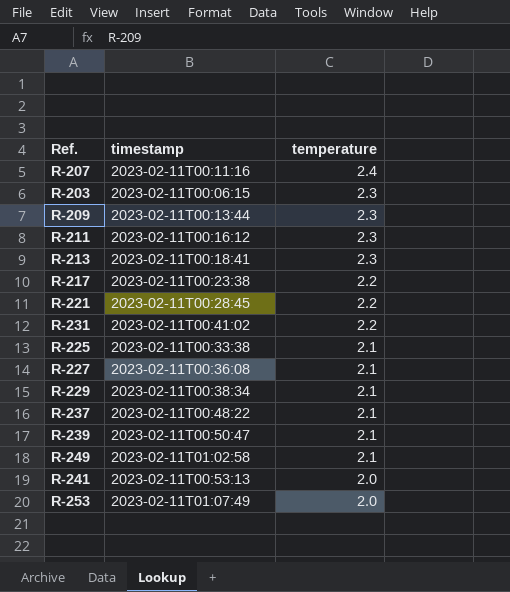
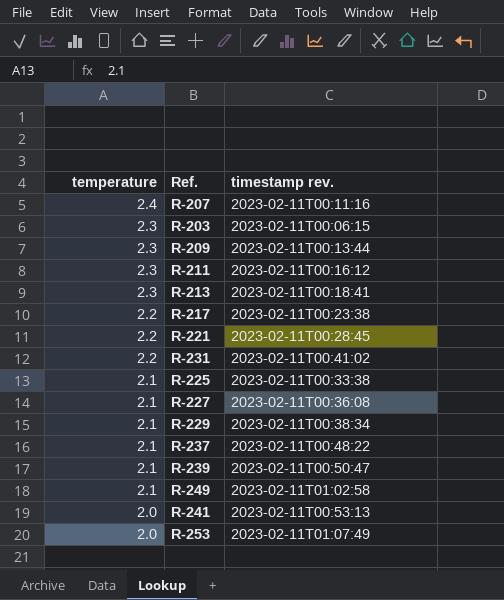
column temperature | position: 3 -> 1
column name: timestamp -> timestamp rev.

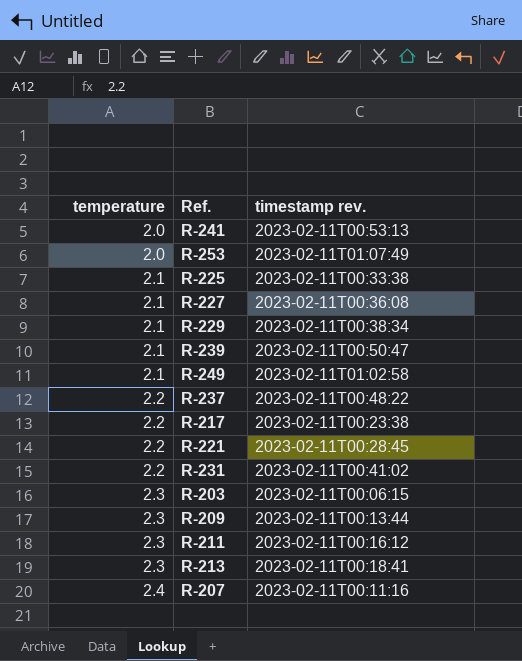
row order: temperature descending -> temperature ascending
R-237 | temperature: 2.1 -> 2.2

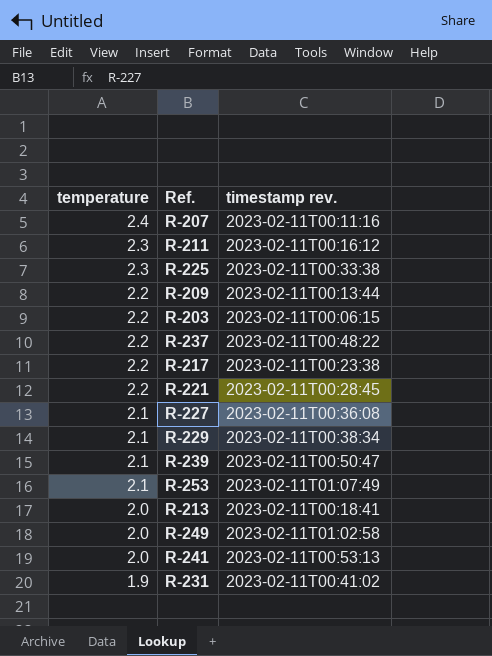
row order: temperature ascending -> temperature descending
R-225 | temperature: 2.1 -> 2.3
R-209 | temperature: 2.3 -> 2.2
R-203 | temperature: 2.3 -> 2.2
R-253 | temperature: 2.0 -> 2.1
R-213 | temperature: 2.3 -> 2.0
R-249 | temperature: 2.1 -> 2.0
R-231 | temperature: 2.2 -> 1.9

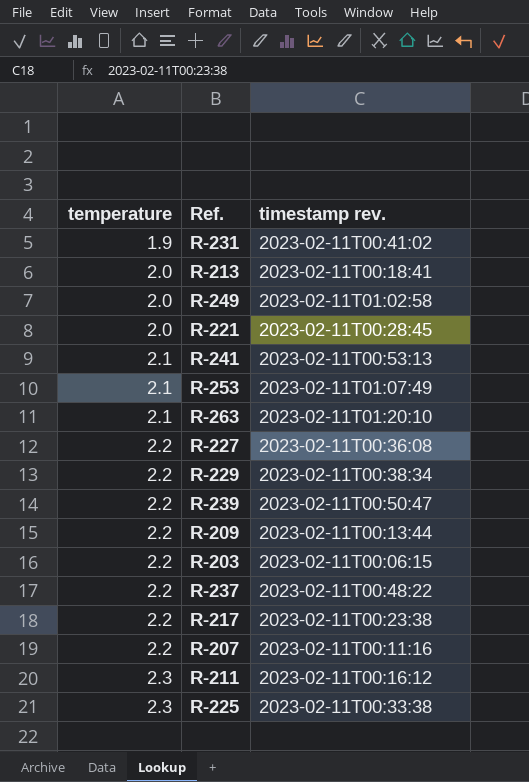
row order: temperature descending -> temperature ascending
R-221 | temperature: 2.2 -> 2.0
R-241 | temperature: 2.0 -> 2.1
row R-263: none -> 2.1 | 2023-02-11T01:20:10
R-227 | temperature: 2.1 -> 2.2
R-229 | temperature: 2.1 -> 2.2
R-239 | temperature: 2.1 -> 2.2
R-207 | temperature: 2.4 -> 2.2

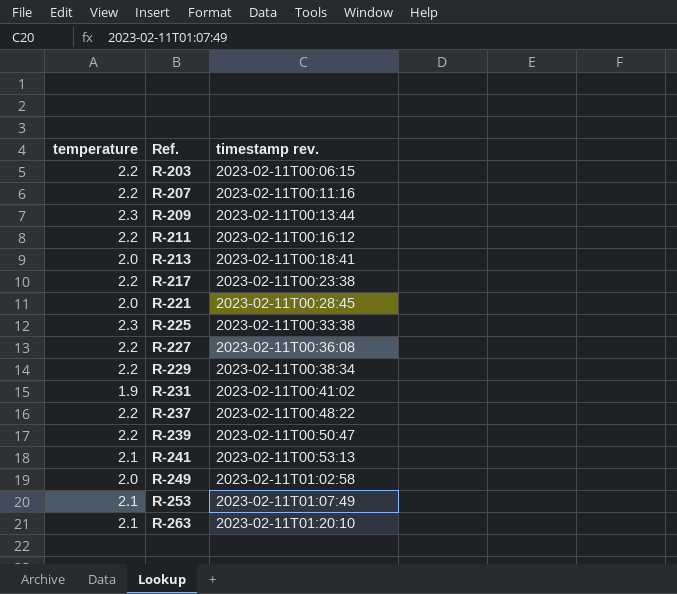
row order: temperature ascending -> Ref. ascending
R-209 | temperature: 2.2 -> 2.3
R-211 | temperature: 2.3 -> 2.2

